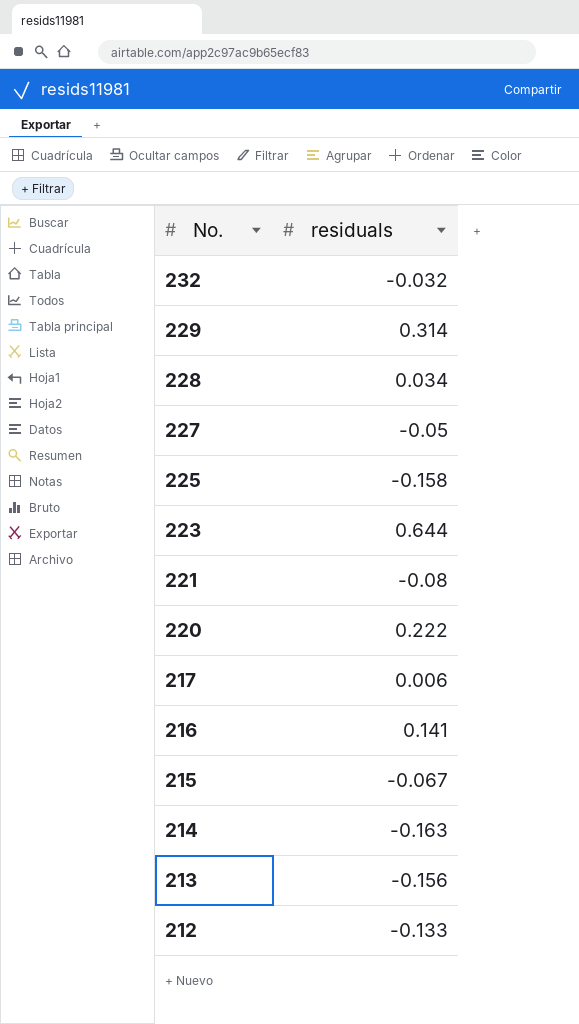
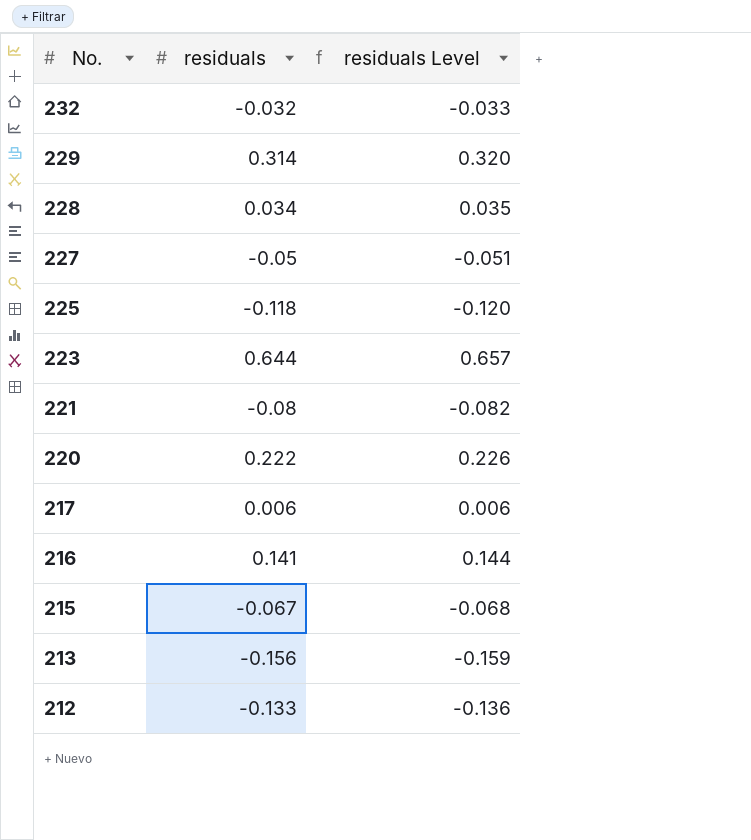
column residuals Level | formula: none -> [residuals] * 1.02
row 214: -0.163 -> none
225 | residuals: -0.158 -> -0.118

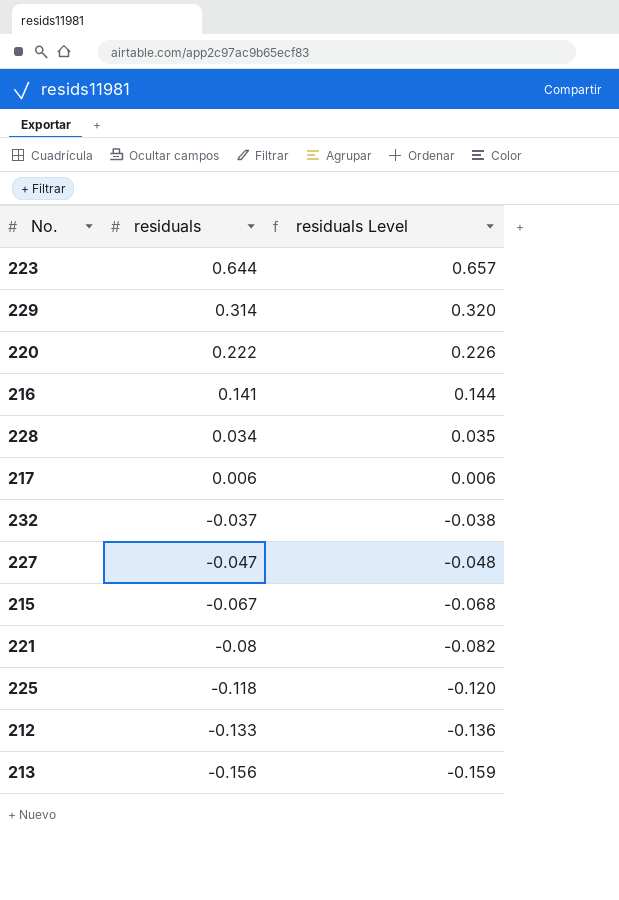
row order: No. descending -> residuals descending
232 | residuals: -0.032 -> -0.037
232 | residuals Level: -0.033 -> -0.038
227 | residuals: -0.05 -> -0.047
227 | residuals Level: -0.051 -> -0.048

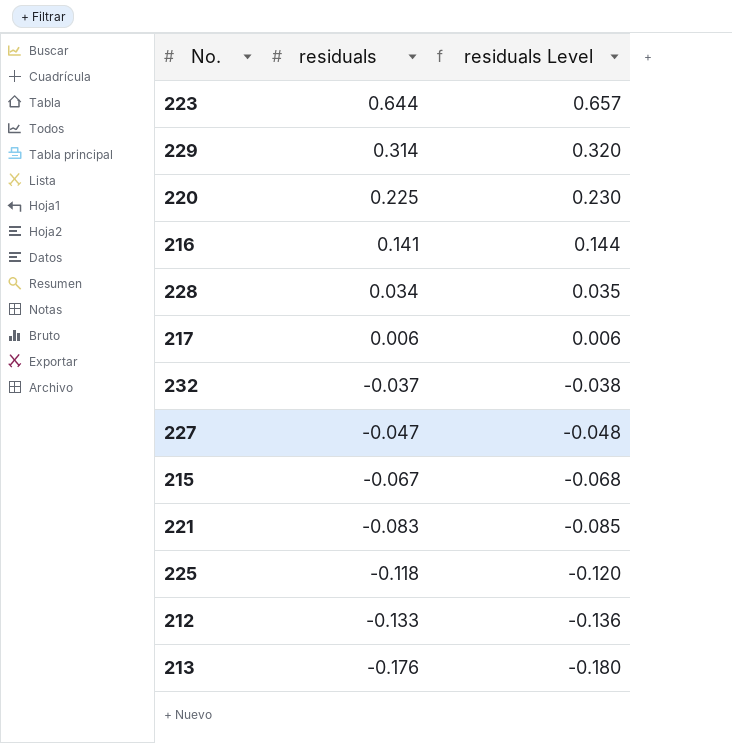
220 | residuals: 0.222 -> 0.225
220 | residuals Level: 0.226 -> 0.230
221 | residuals: -0.08 -> -0.083
221 | residuals Level: -0.082 -> -0.085
213 | residuals: -0.156 -> -0.176
213 | residuals Level: -0.159 -> -0.180

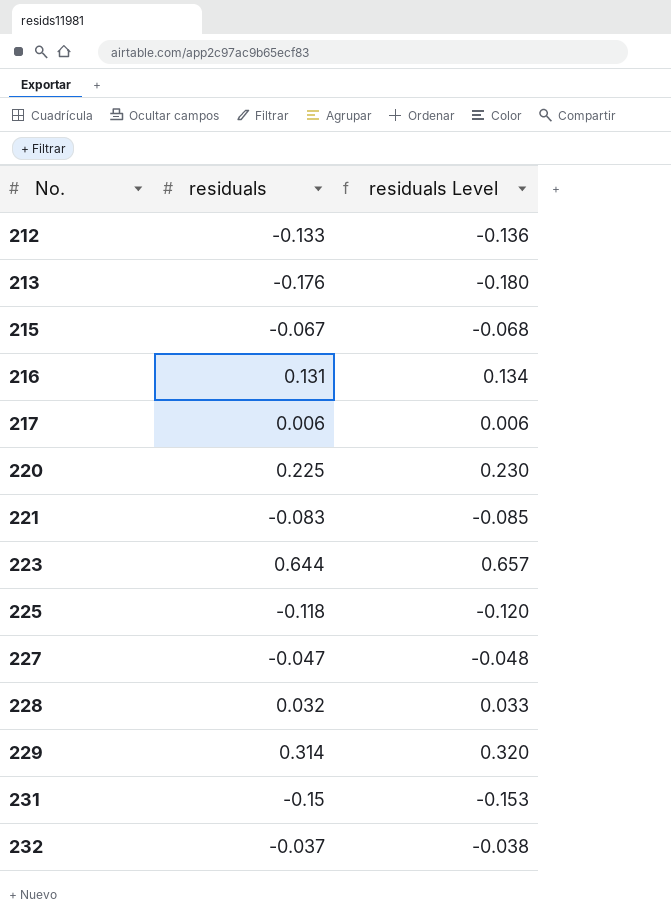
row order: residuals descending -> No. ascending
216 | residuals: 0.141 -> 0.131
216 | residuals Level: 0.144 -> 0.134
228 | residuals: 0.034 -> 0.032
228 | residuals Level: 0.035 -> 0.033
row 231: none -> -0.15 | -0.153

